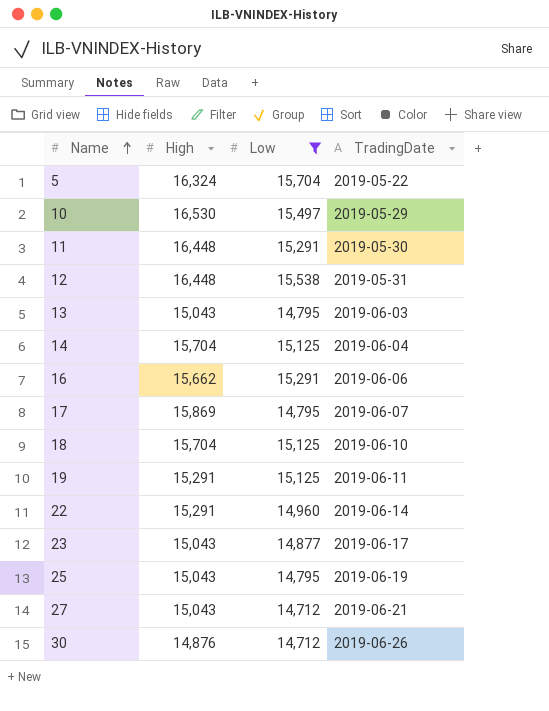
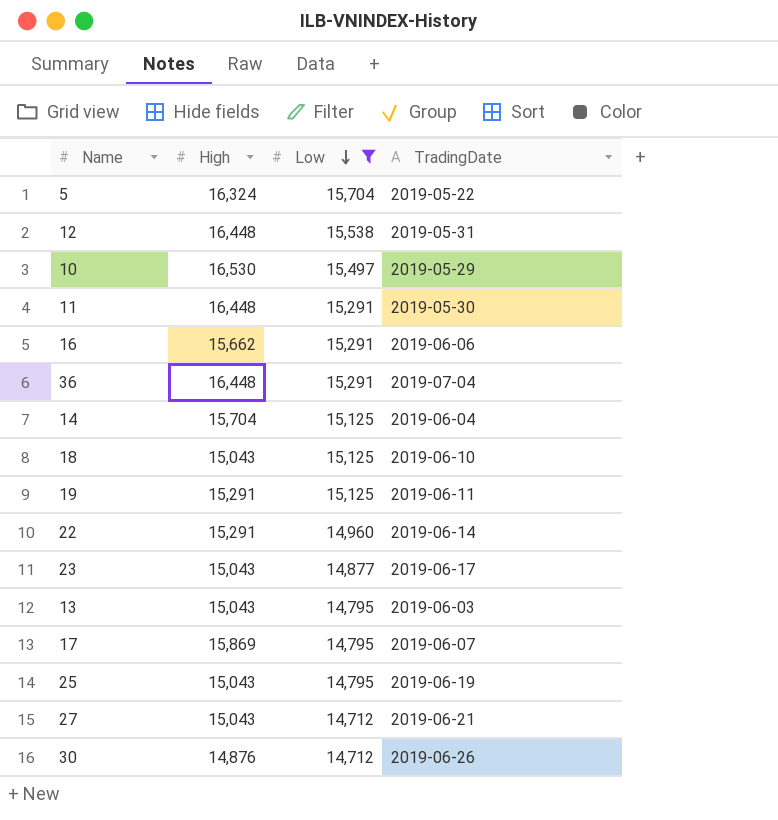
row order: Name ascending -> Low descending
row 36: none -> 16,448 | 15,291 | 2019-07-04
18 | High: 15,704 -> 15,043

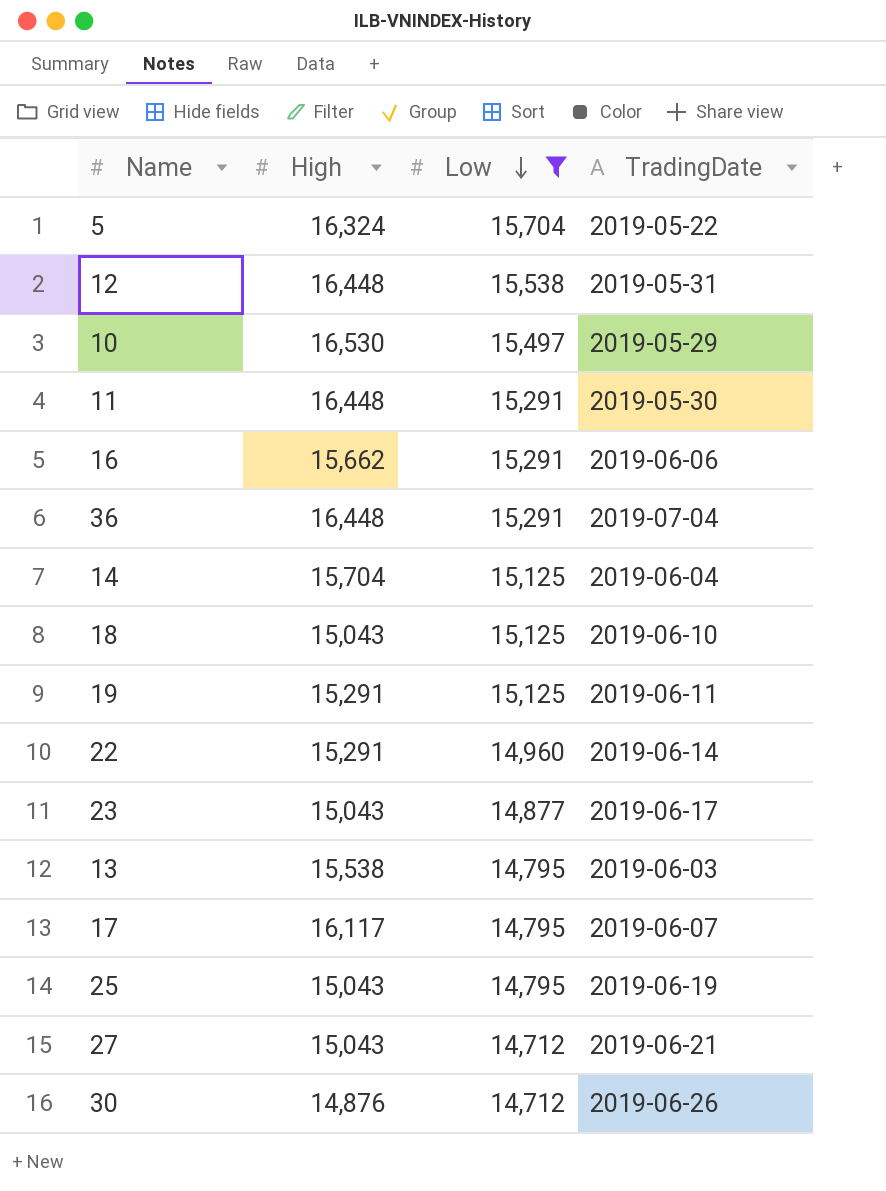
13 | High: 15,043 -> 15,538
17 | High: 15,869 -> 16,117

